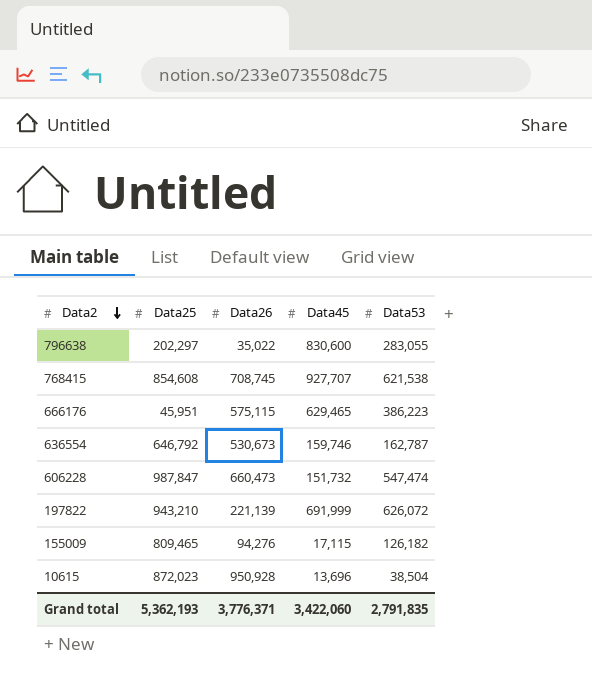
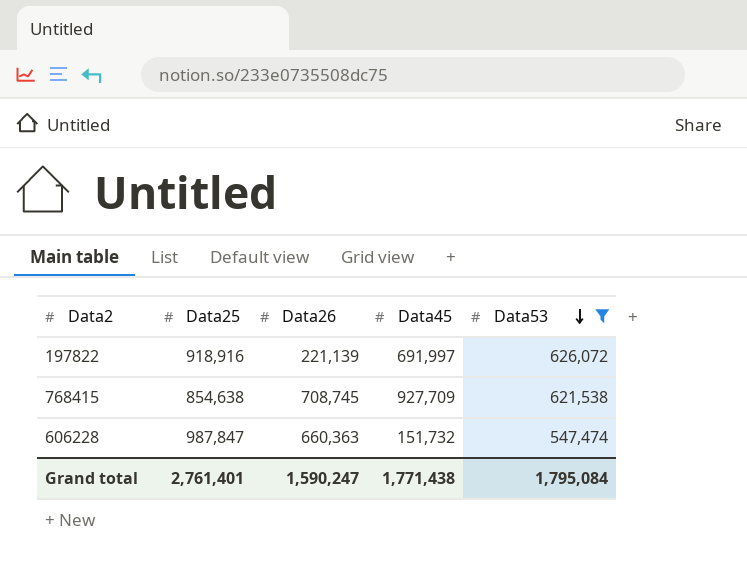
filter: none -> Data53 >= 547,474
row order: Data2 descending -> Data53 descending
197822 | Data25: 943,210 -> 918,916
197822 | Data45: 691,999 -> 691,997
768415 | Data25: 854,608 -> 854,638
768415 | Data45: 927,707 -> 927,709
606228 | Data26: 660,473 -> 660,363
Grand total | Data25: 5,362,193 -> 2,761,401
Grand total | Data26: 3,776,371 -> 1,590,247
Grand total | Data45: 3,422,060 -> 1,771,438
Grand total | Data53: 2,791,835 -> 1,795,084

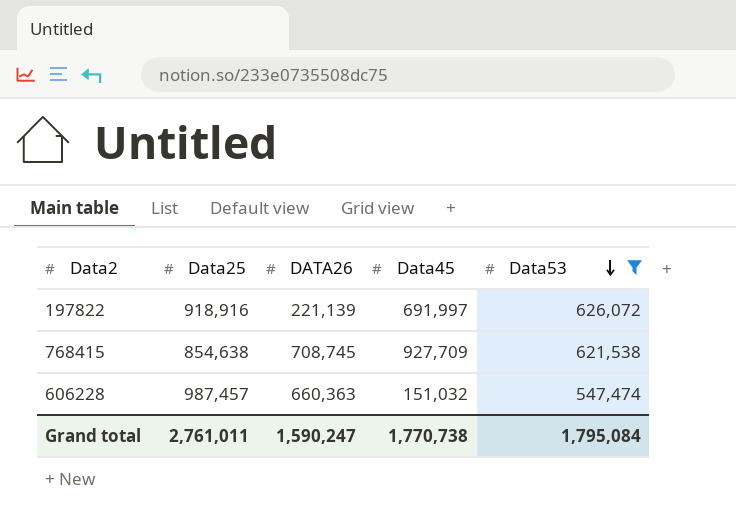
column name: Data26 -> DATA26
606228 | Data25: 987,847 -> 987,457
606228 | Data45: 151,732 -> 151,032
Grand total | Data25: 2,761,401 -> 2,761,011
Grand total | Data45: 1,771,438 -> 1,770,738

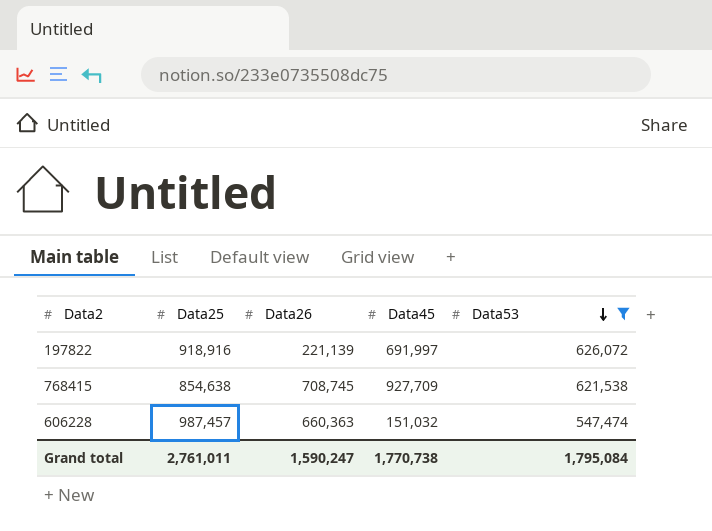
column name: DATA26 -> Data26

